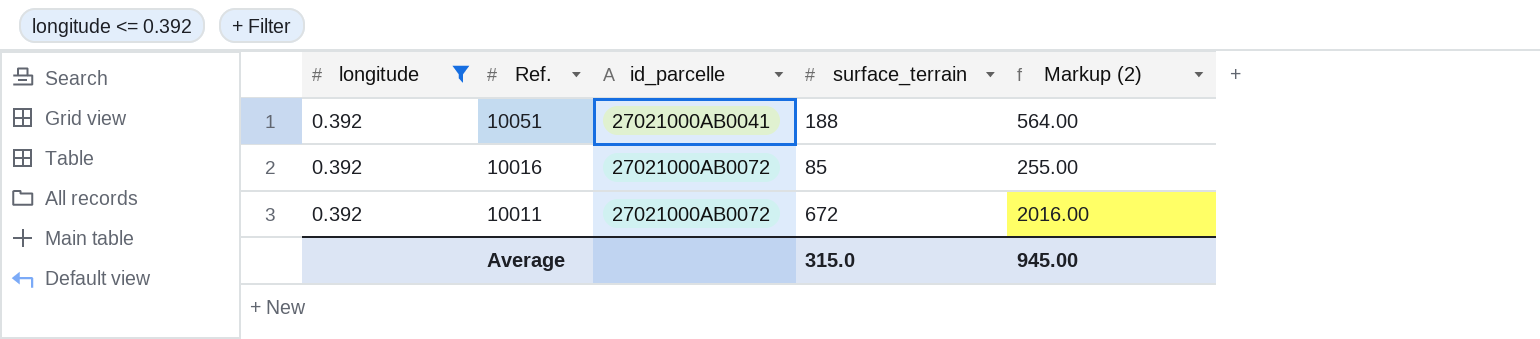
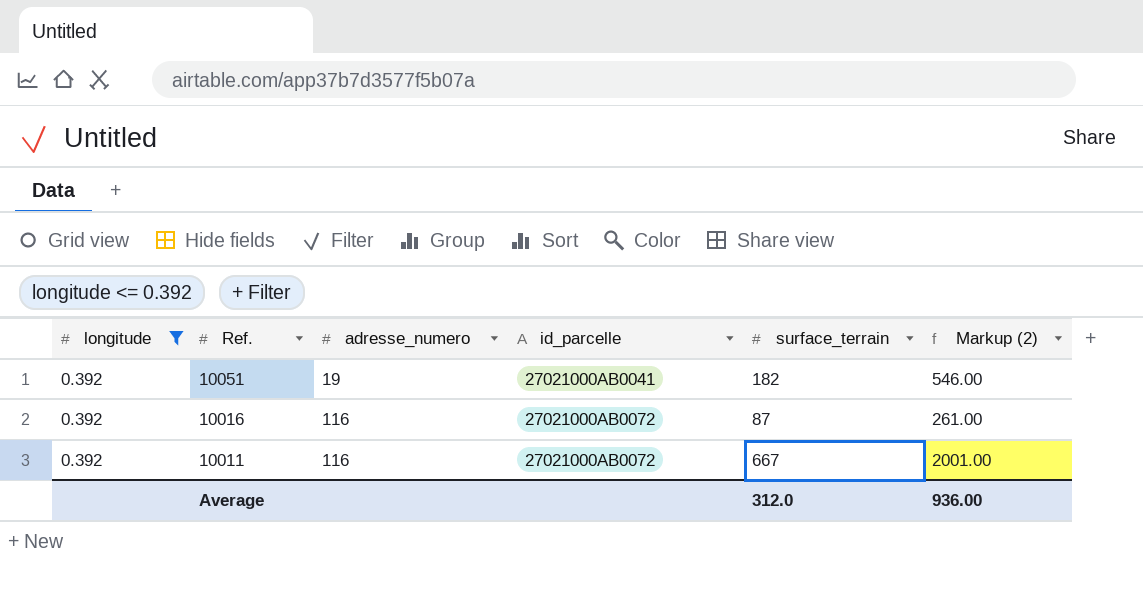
column adresse_numero | position: none -> 3
10051 | surface_terrain: 188 -> 182
10051 | Markup (2): 564.00 -> 546.00
10016 | surface_terrain: 85 -> 87
10016 | Markup (2): 255.00 -> 261.00
10011 | surface_terrain: 672 -> 667
10011 | Markup (2): 2016.00 -> 2001.00
Average | surface_terrain: 315.0 -> 312.0
Average | Markup (2): 945.00 -> 936.00

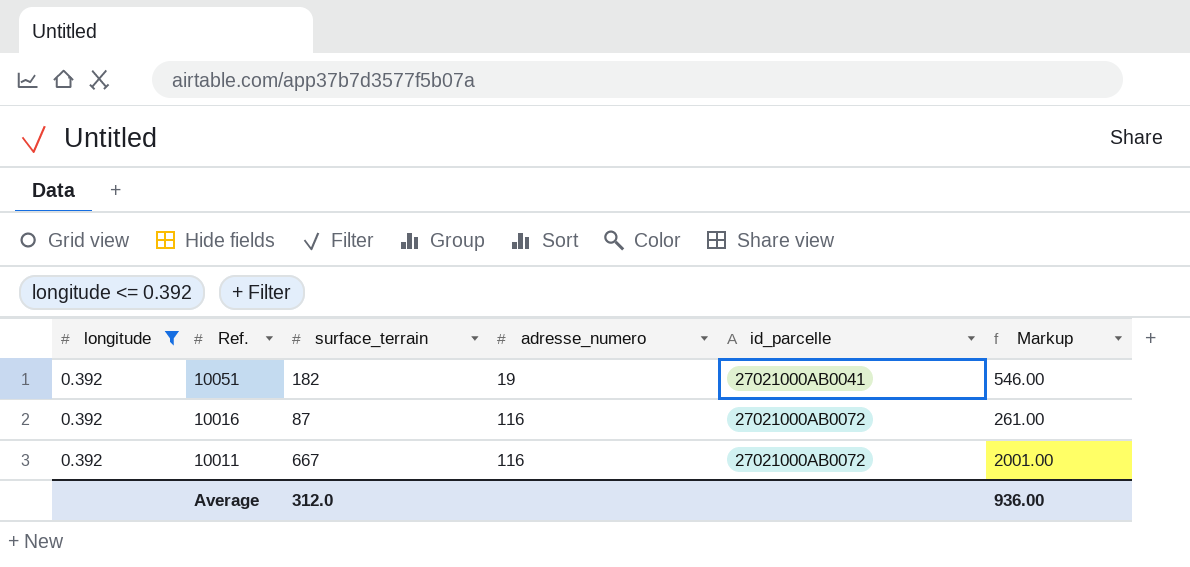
column surface_terrain | position: 5 -> 3
column name: Markup (2) -> Markup

